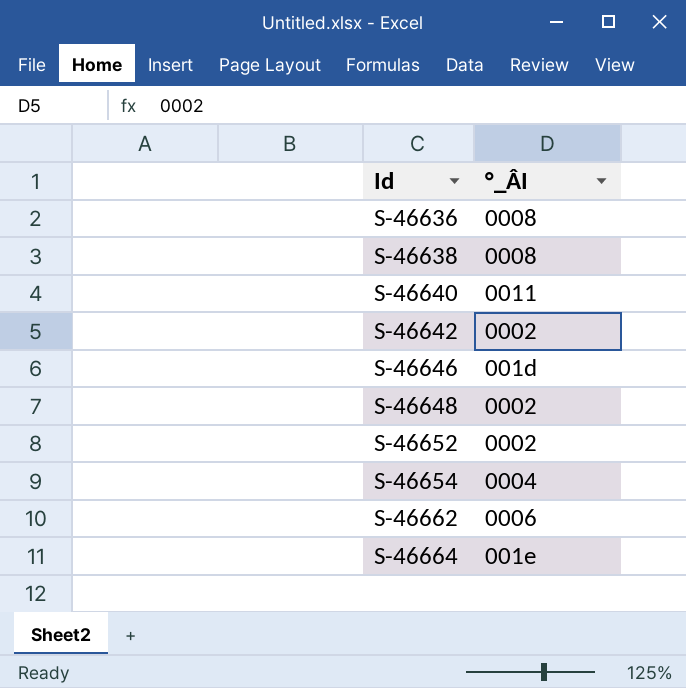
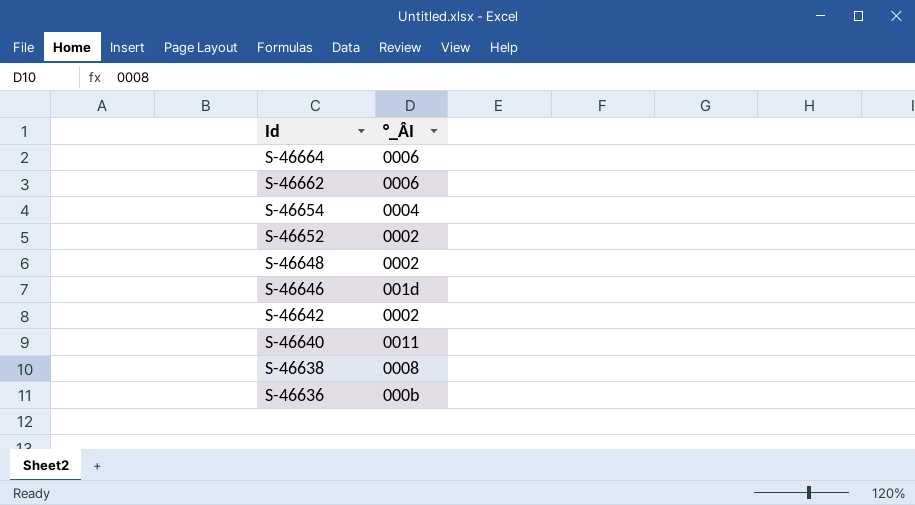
row order: Id ascending -> Id descending
S-46664 | °_ÂI: 001e -> 0006
S-46636 | °_ÂI: 0008 -> 000b

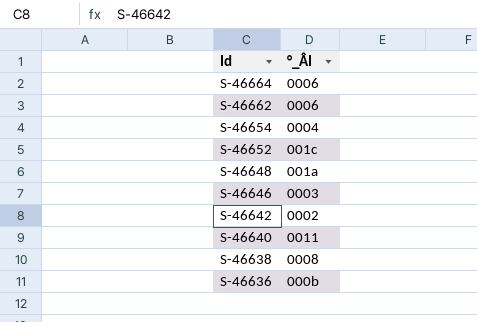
S-46652 | °_ÂI: 0002 -> 001c
S-46648 | °_ÂI: 0002 -> 001a
S-46646 | °_ÂI: 001d -> 0003

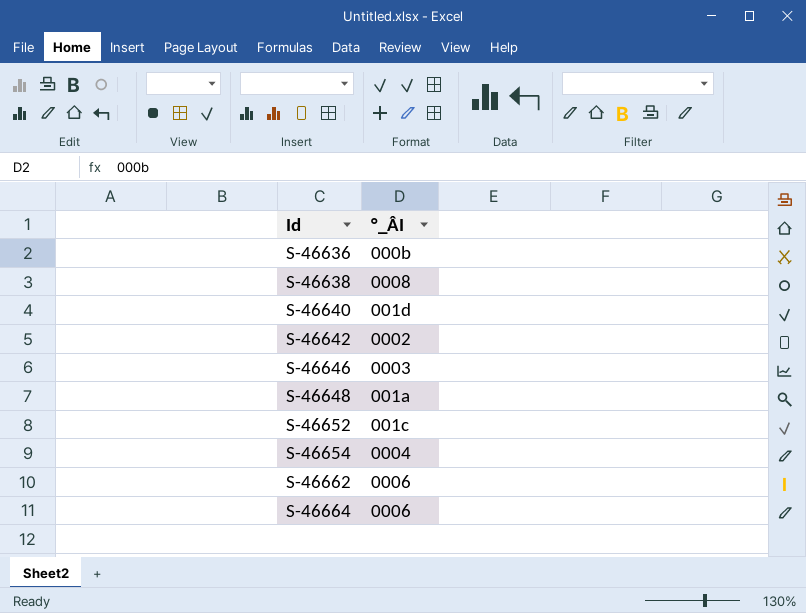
row order: Id descending -> Id ascending
S-46640 | °_ÂI: 0011 -> 001d

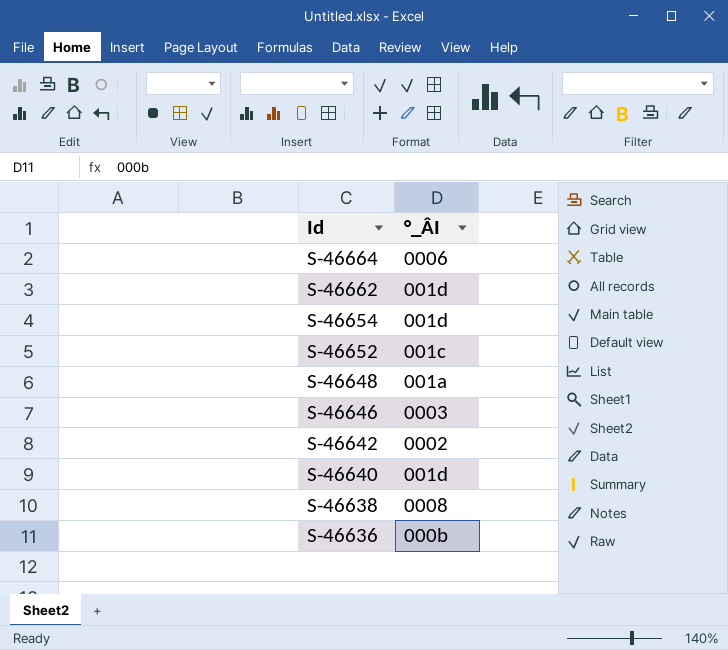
row order: Id ascending -> Id descending
S-46662 | °_ÂI: 0006 -> 001d
S-46654 | °_ÂI: 0004 -> 001d

